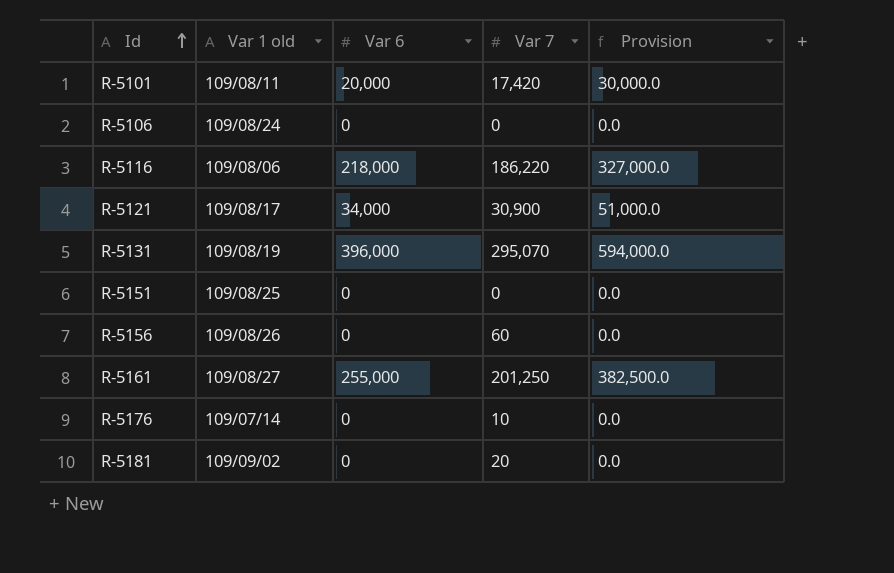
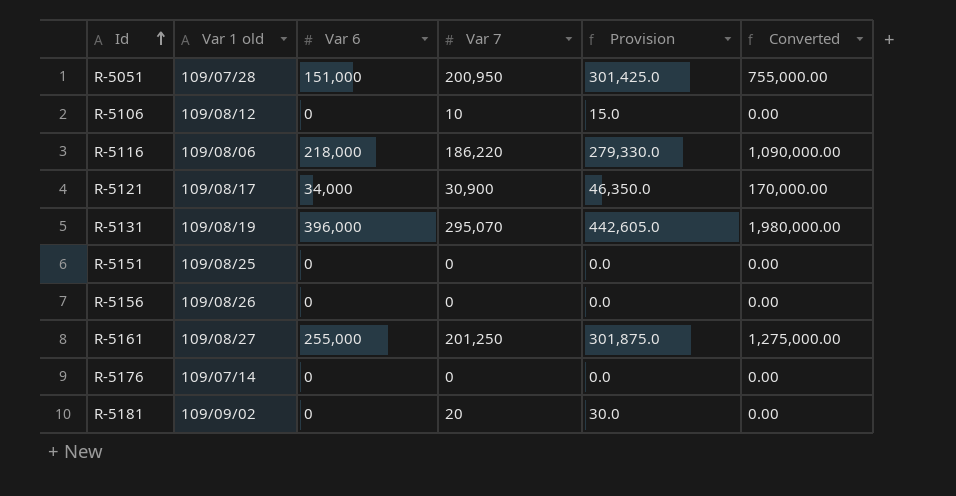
column Provision | formula: [Var 6] * 1.5 -> [Var 7] * 1.5
column Converted | formula: none -> [Var 6] * 5
row R-5101: 109/08/11 | 20,000 | 17,420 | 30,000.0 -> none
row R-5051: none -> 109/07/28 | 151,000 | 200,950 | 301,425.0 | 755,000.00
R-5106 | Var 1 old: 109/08/24 -> 109/08/12
R-5106 | Var 7: 0 -> 10
R-5156 | Var 7: 60 -> 0
R-5176 | Var 7: 10 -> 0

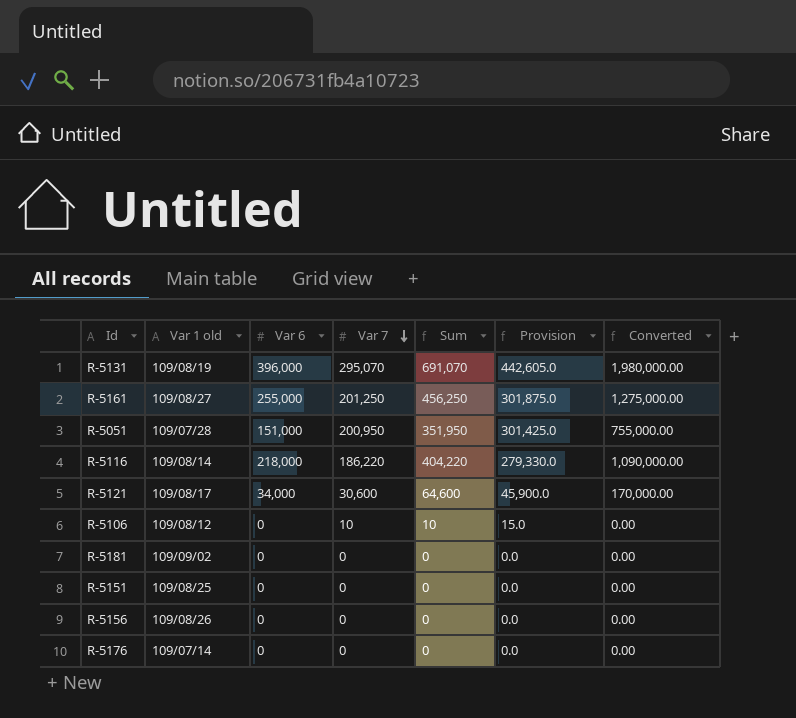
row order: Id ascending -> Var 7 descending
column Sum | formula: none -> [Var 6] + [Var 7]
R-5116 | Var 1 old: 109/08/06 -> 109/08/14
R-5121 | Var 7: 30,900 -> 30,600
R-5121 | Provision: 46,350.0 -> 45,900.0
R-5181 | Var 7: 20 -> 0
R-5181 | Provision: 30.0 -> 0.0

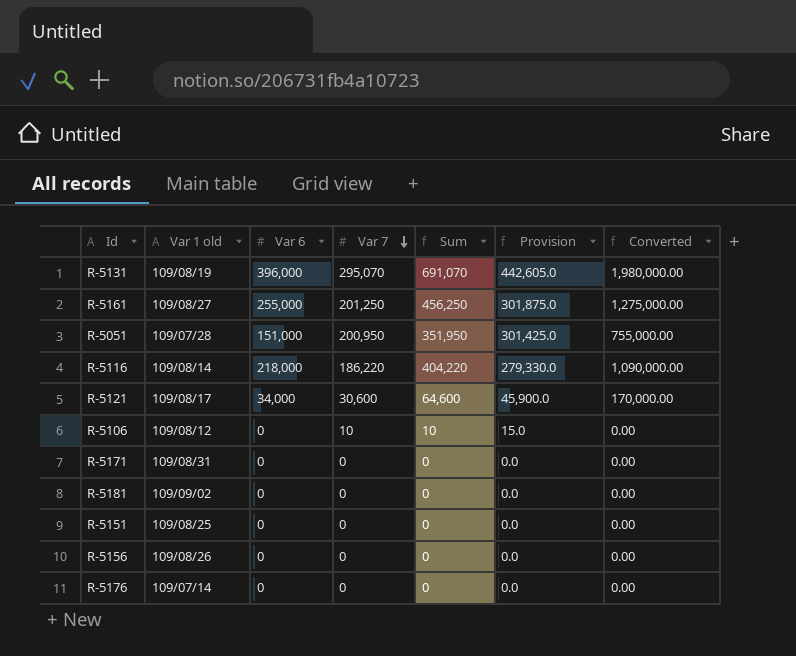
row R-5171: none -> 109/08/31 | 0 | 0 | 0 | 0.0 | 0.00

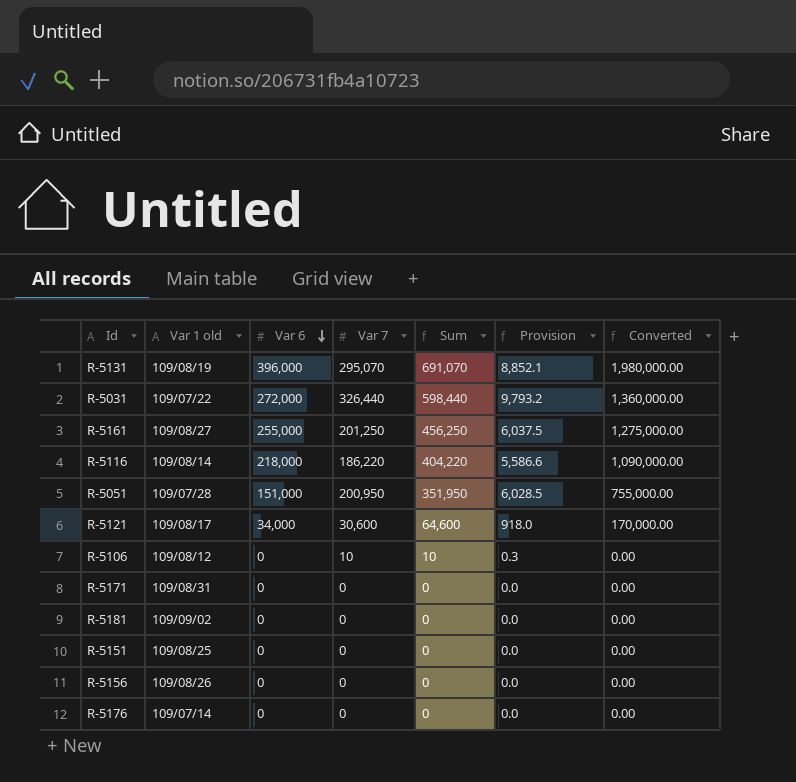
row order: Var 7 descending -> Var 6 descending
column Provision | formula: [Var 7] * 1.5 -> [Var 7] * 0.03
row R-5031: none -> 109/07/22 | 272,000 | 326,440 | 598,440 | 9,793.2 | 1,360,000.00

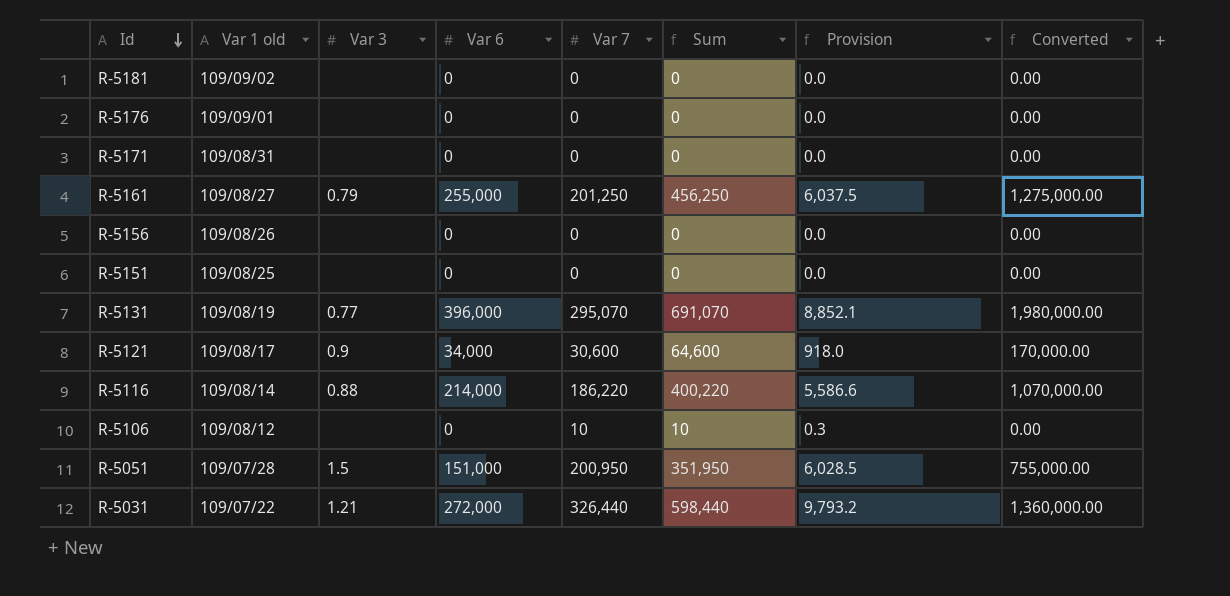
row order: Var 6 descending -> Id descending
column Var 3 | position: none -> 3
R-5176 | Var 1 old: 109/07/14 -> 109/09/01
R-5116 | Var 6: 218,000 -> 214,000
R-5116 | Sum: 404,220 -> 400,220
R-5116 | Converted: 1,090,000.00 -> 1,070,000.00

